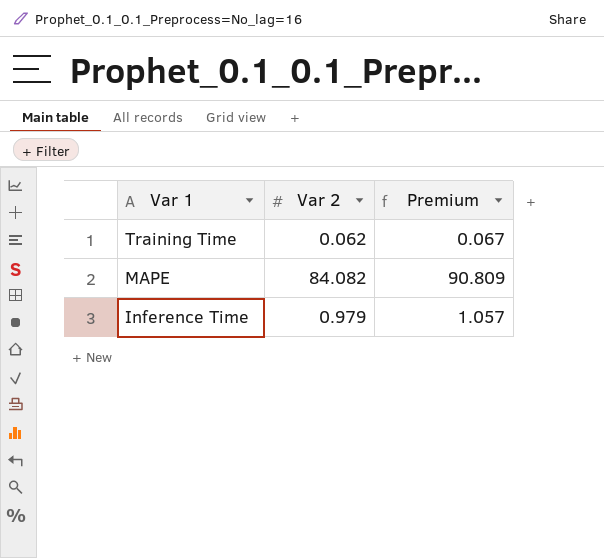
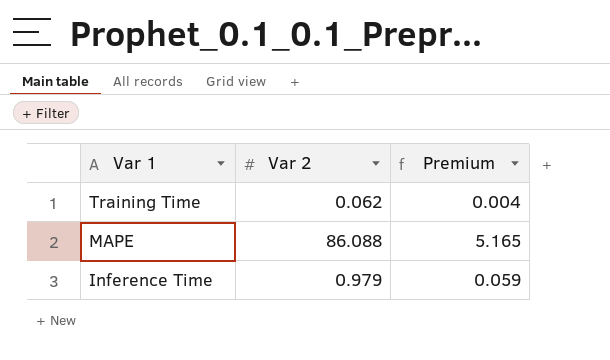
column Premium | formula: [Var 2] * 1.08 -> [Var 2] * 0.06
MAPE | Var 2: 84.082 -> 86.088

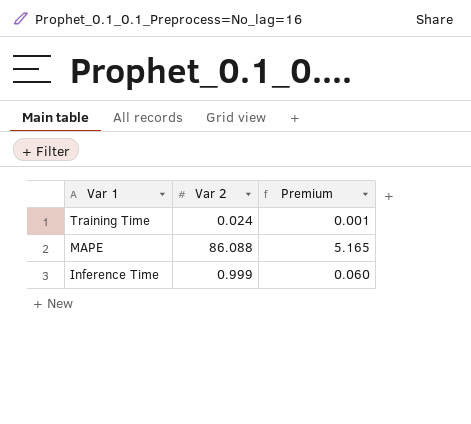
Training Time | Var 2: 0.062 -> 0.024
Training Time | Premium: 0.004 -> 0.001
Inference Time | Var 2: 0.979 -> 0.999
Inference Time | Premium: 0.059 -> 0.060

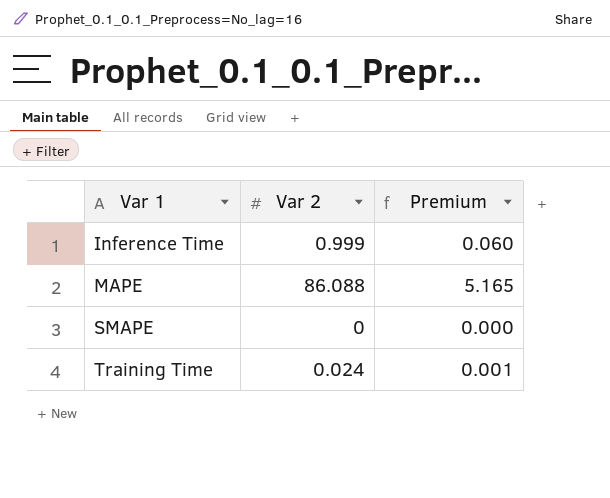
row order: Var 1 descending -> Var 1 ascending
row SMAPE: none -> 0 | 0.000

